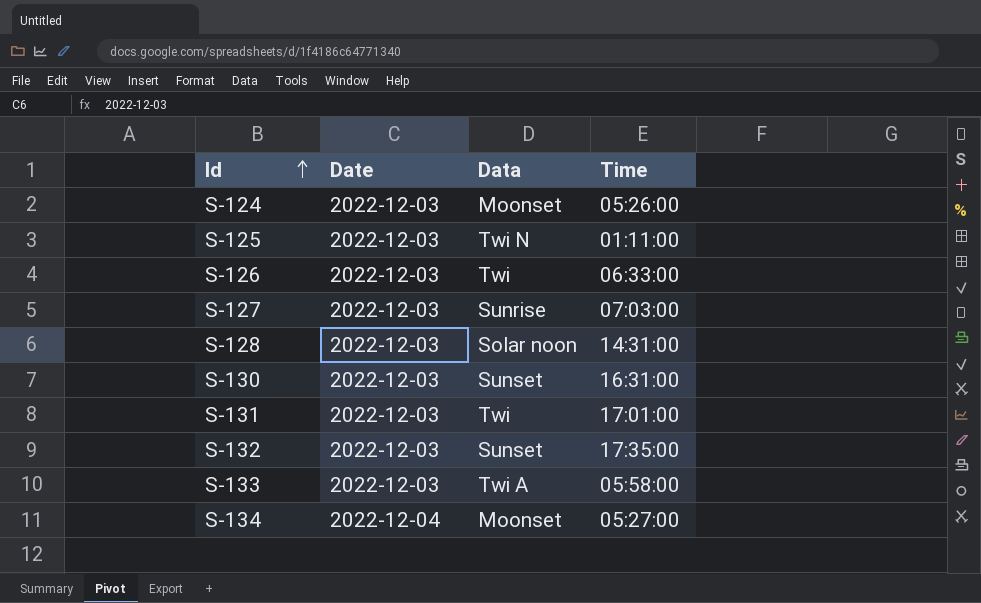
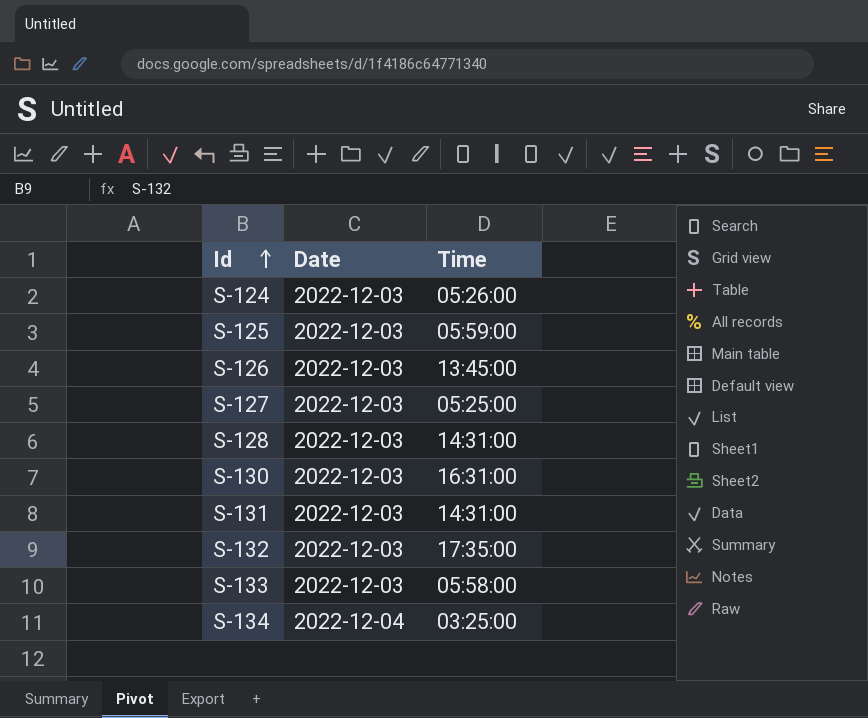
column Data | position: 3 -> none
S-125 | Time: 01:11:00 -> 05:59:00
S-126 | Time: 06:33:00 -> 13:45:00
S-127 | Time: 07:03:00 -> 05:25:00
S-131 | Time: 17:01:00 -> 14:31:00
S-134 | Time: 05:27:00 -> 03:25:00

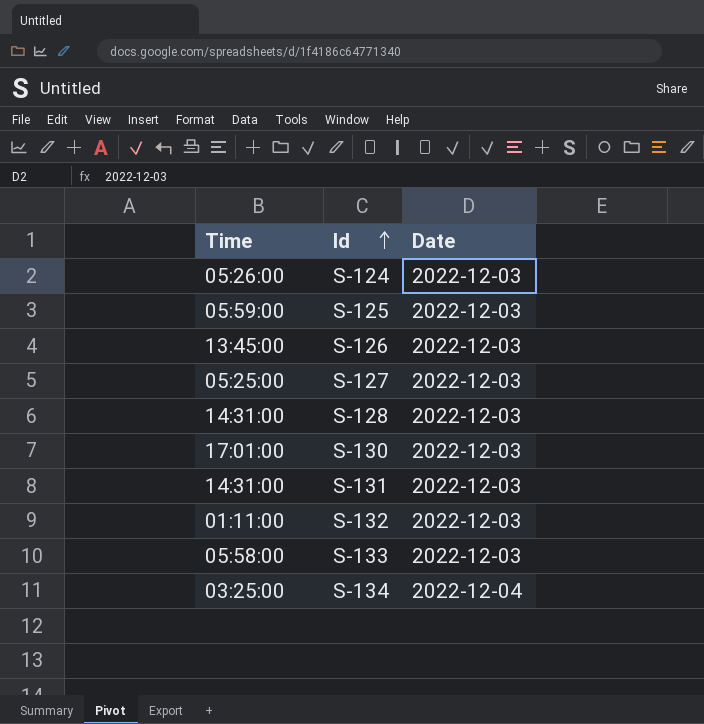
column Time | position: 3 -> 1
S-130 | Time: 16:31:00 -> 17:01:00
S-132 | Time: 17:35:00 -> 01:11:00

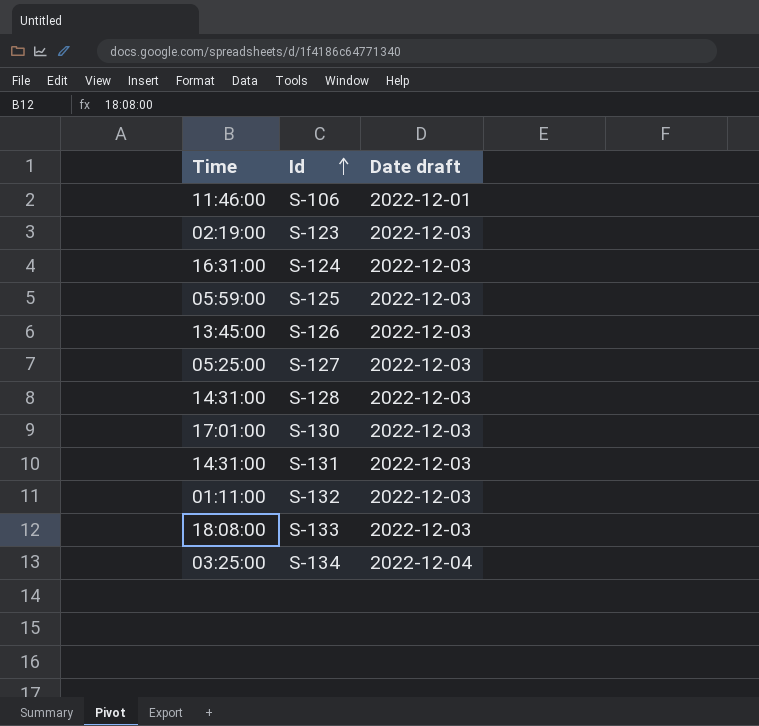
column name: Date -> Date draft
row S-106: none -> 11:46:00 | 2022-12-01
row S-123: none -> 02:19:00 | 2022-12-03
S-124 | Time: 05:26:00 -> 16:31:00
S-133 | Time: 05:58:00 -> 18:08:00

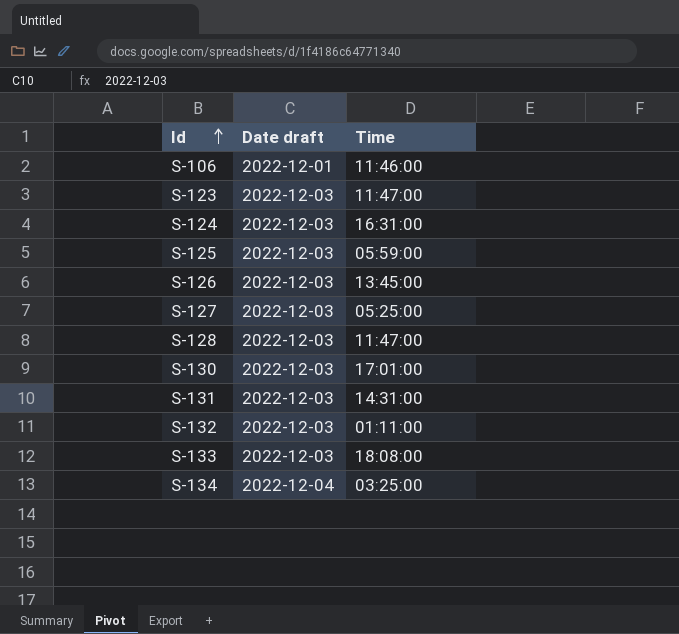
column Time | position: 1 -> 3
S-123 | Time: 02:19:00 -> 11:47:00
S-128 | Time: 14:31:00 -> 11:47:00

